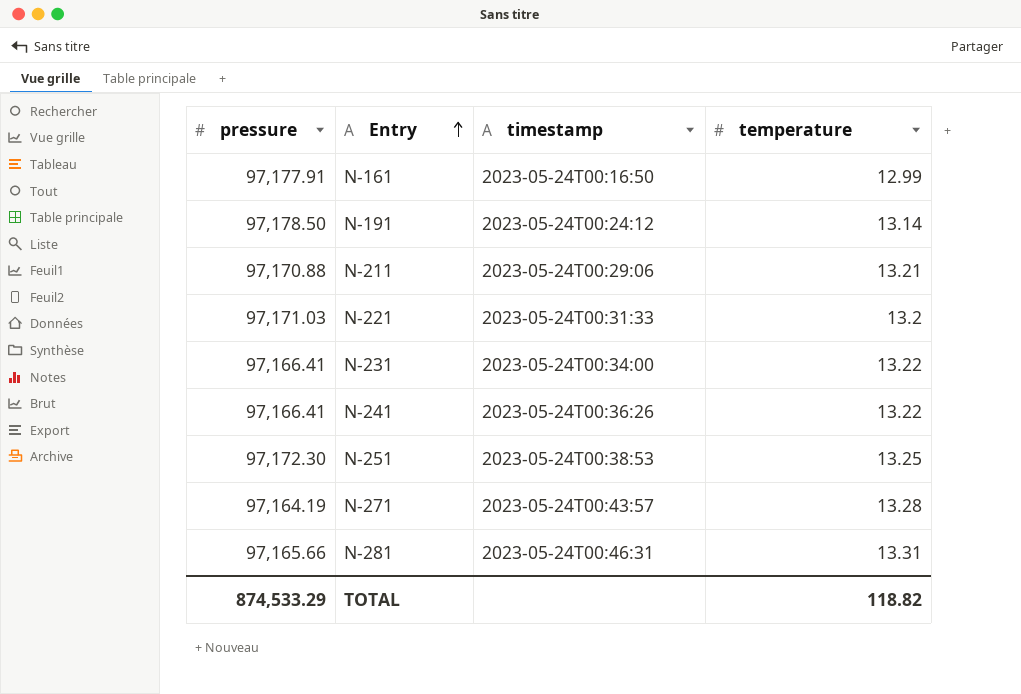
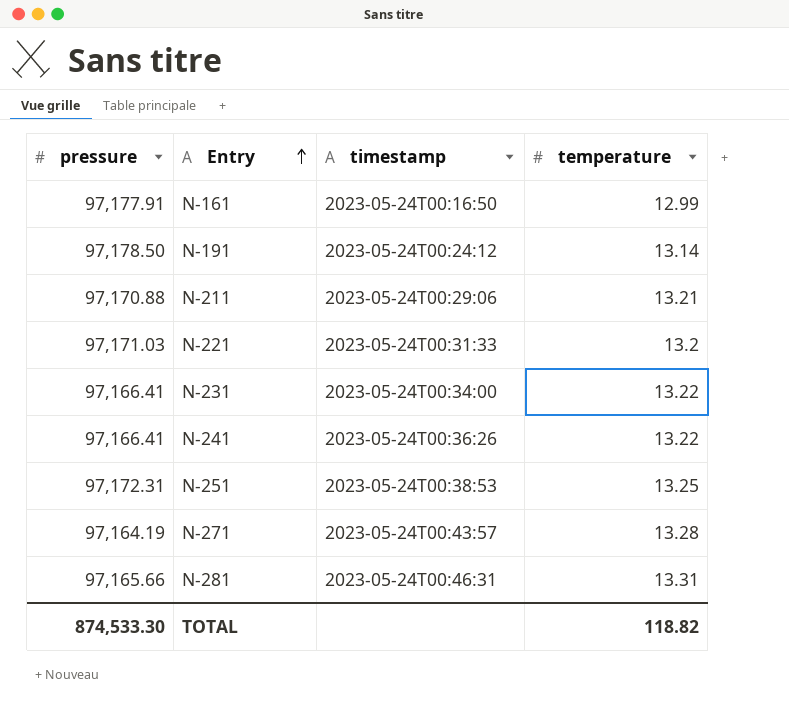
N-251 | pressure: 97,172.30 -> 97,172.31
TOTAL | pressure: 874,533.29 -> 874,533.30

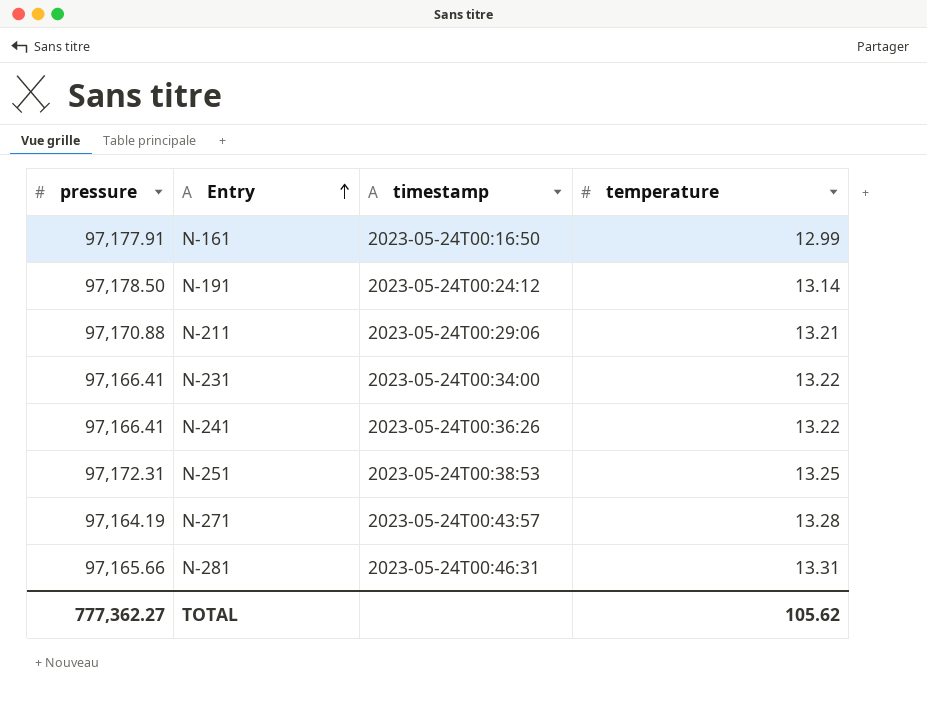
row N-221: 97,171.03 | 2023-05-24T00:31:33 | 13.2 -> none
TOTAL | pressure: 874,533.30 -> 777,362.27
TOTAL | temperature: 118.82 -> 105.62

